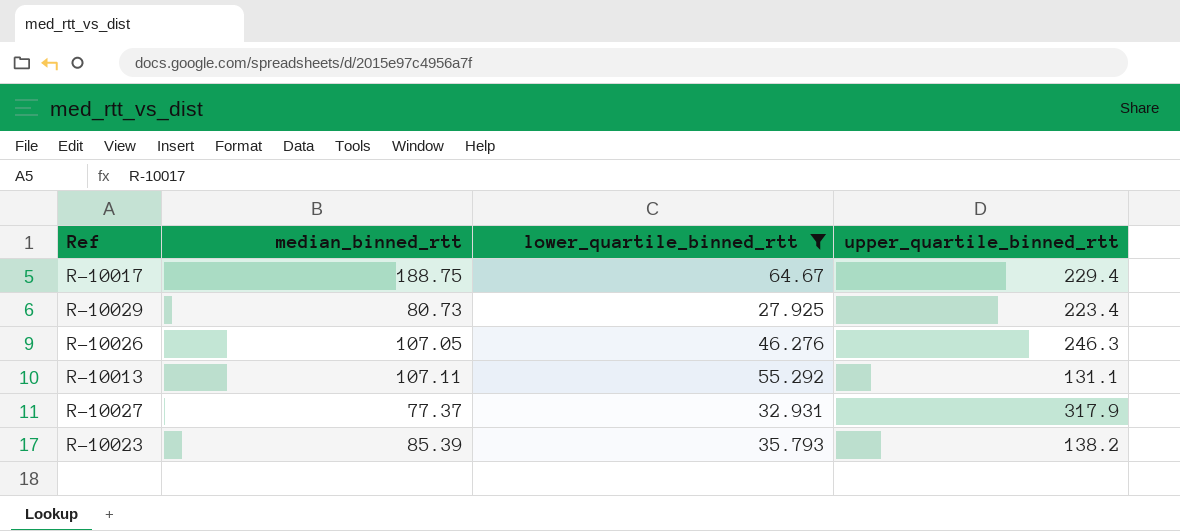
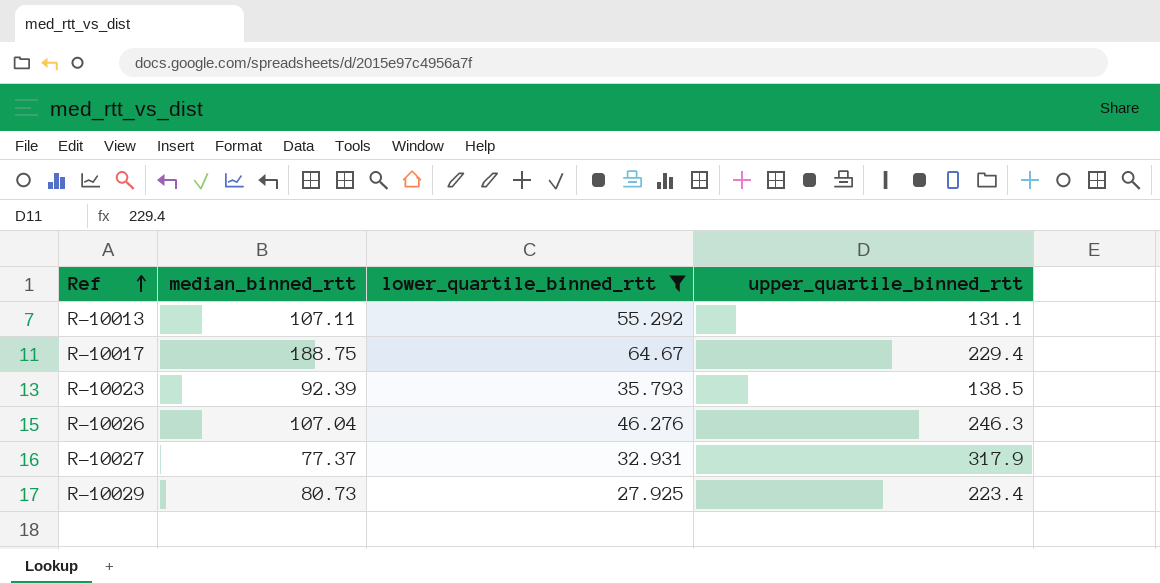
row order: none -> Ref ascending
R-10023 | median_binned_rtt: 85.39 -> 92.39
R-10023 | upper_quartile_binned_rtt: 138.2 -> 138.5
R-10026 | median_binned_rtt: 107.05 -> 107.04

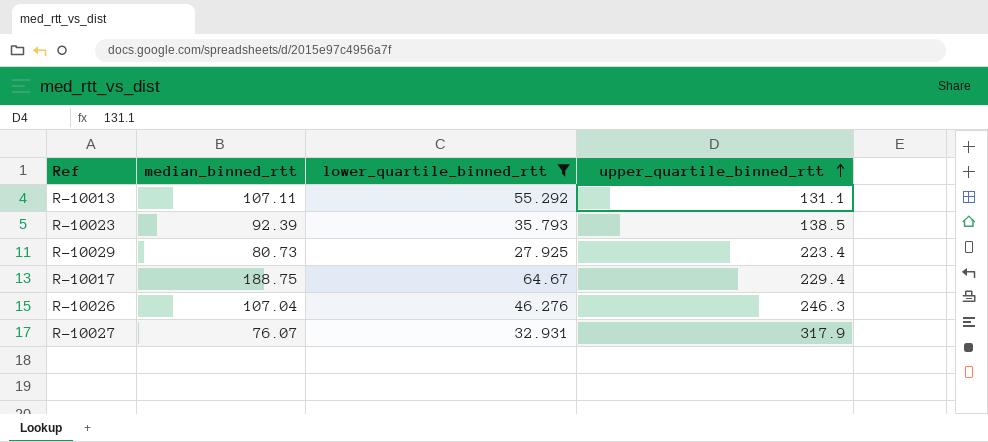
row order: Ref ascending -> upper_quartile_binned_rtt ascending
R-10027 | median_binned_rtt: 77.37 -> 76.07

